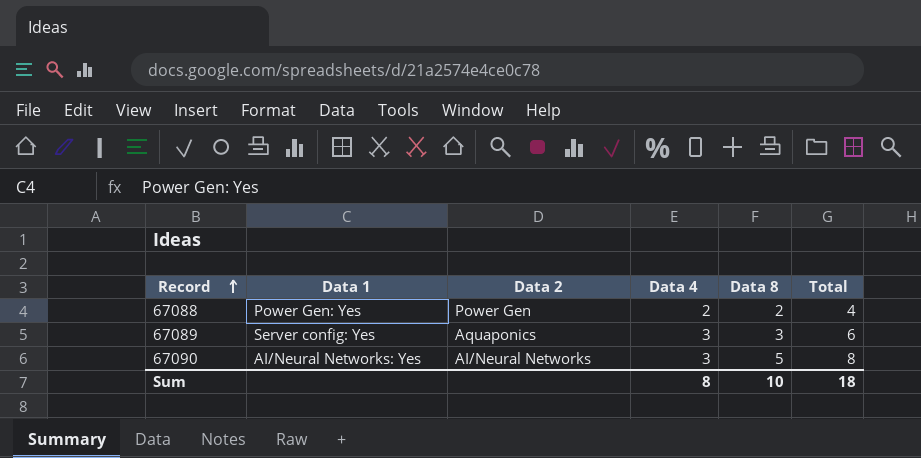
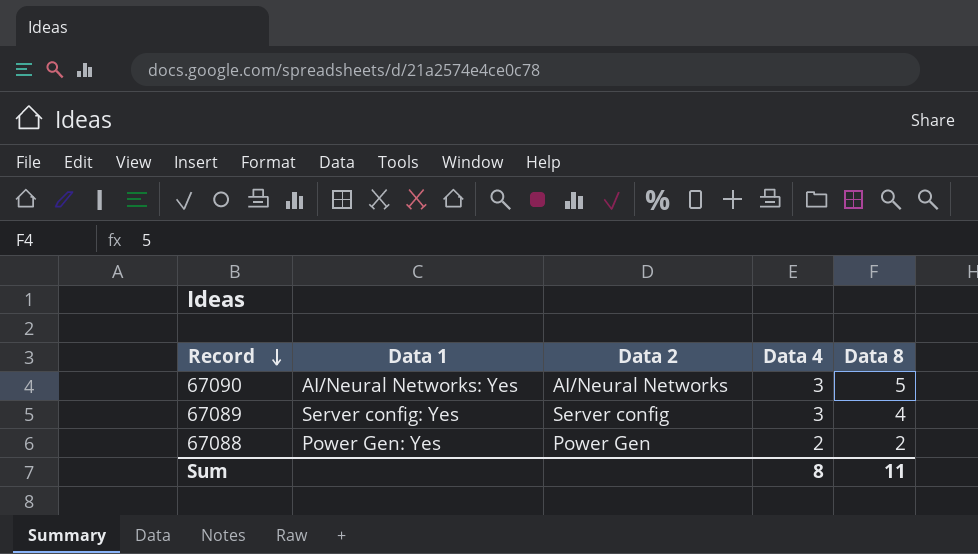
row order: Record ascending -> Record descending
column Total | formula: [Data 4] + [Data 8] -> none
67089 | Data 2: Aquaponics -> Server config
67089 | Data 8: 3 -> 4
Sum | Data 8: 10 -> 11

